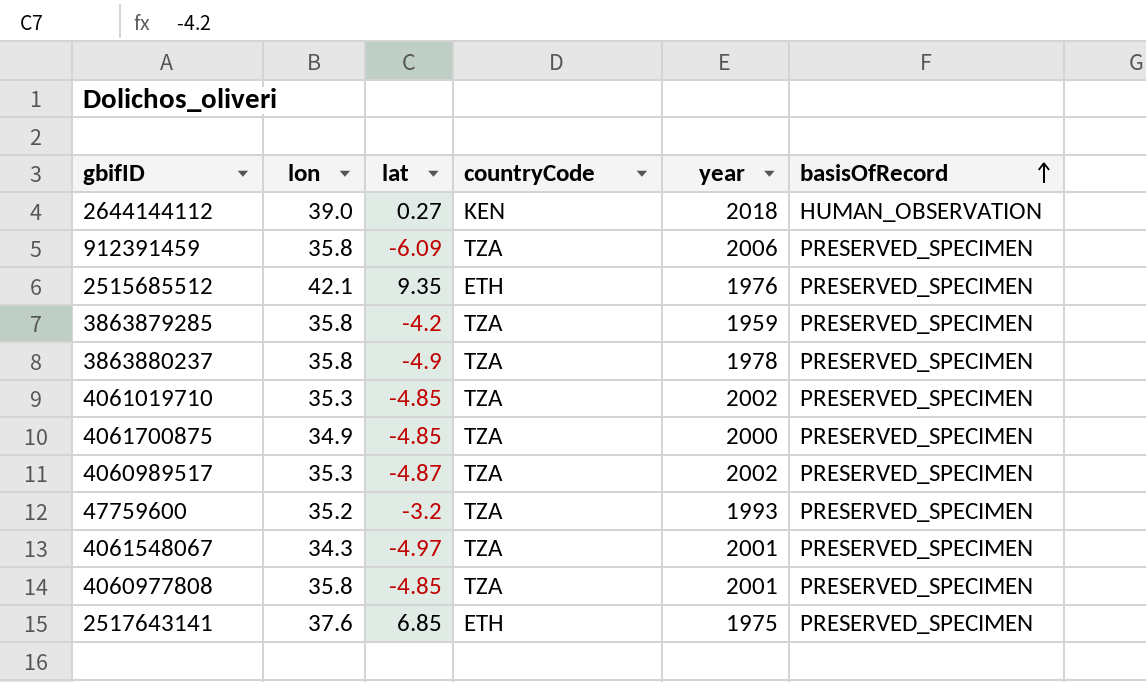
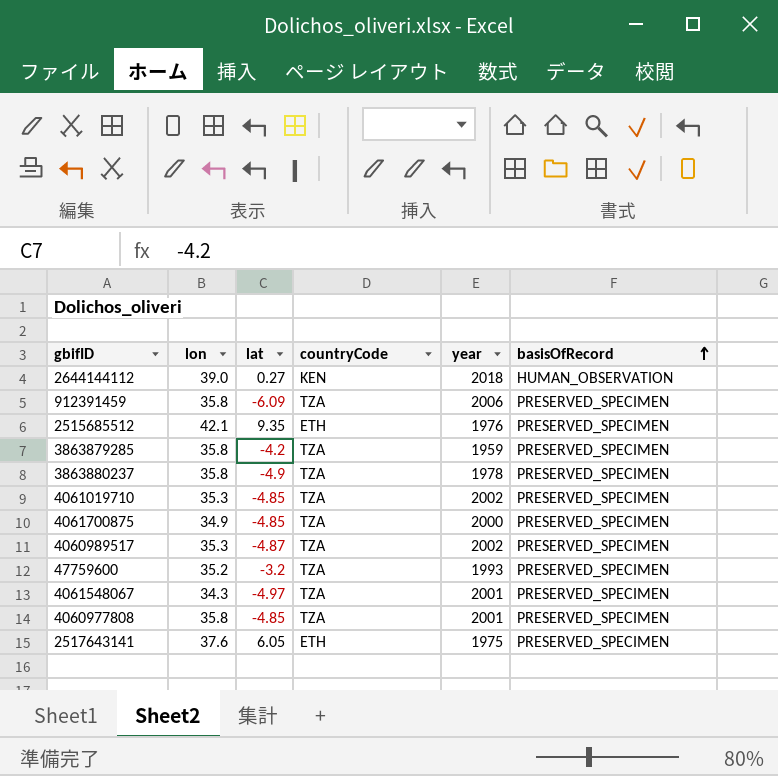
2517643141 | lat: 6.85 -> 6.05

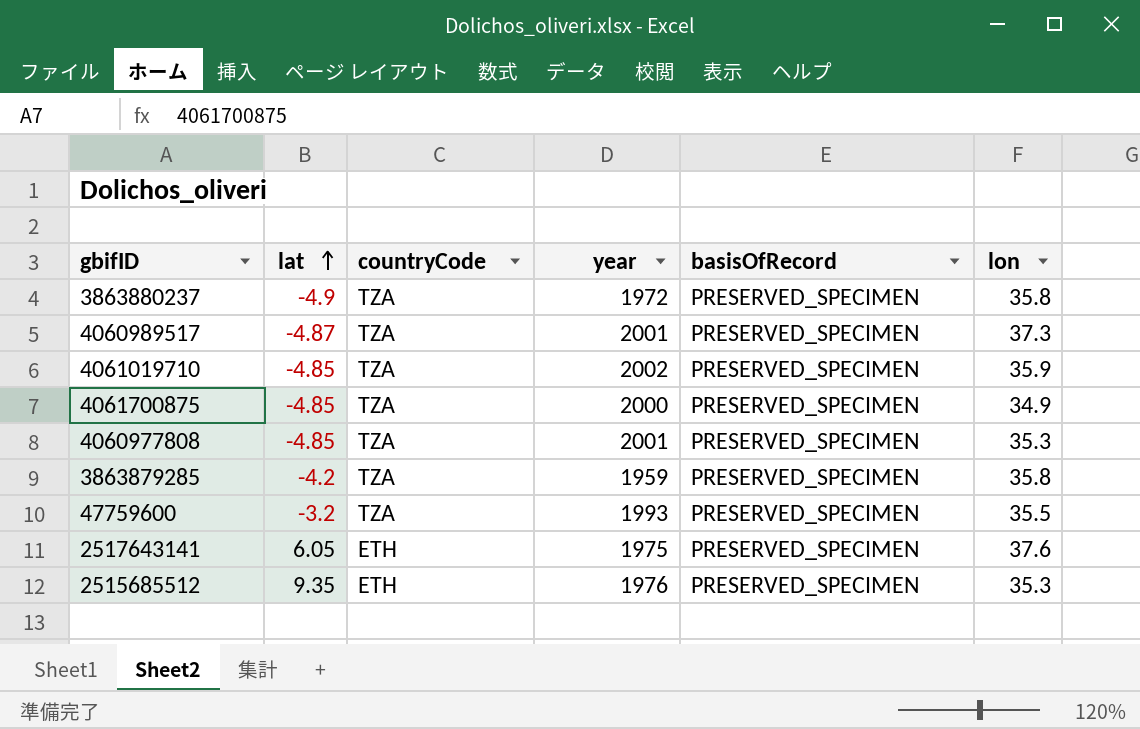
row order: basisOfRecord ascending -> lat ascending
column lon | position: 2 -> 6
row 2644144112: 39.0 | 0.27 | KEN | 2018 | HUMAN_OBSERVATION -> none
row 912391459: 35.8 | -6.09 | TZA | 2006 | PRESERVED_SPECIMEN -> none
row 4061548067: 34.3 | -4.97 | TZA | 2001 | PRESERVED_SPECIMEN -> none
3863880237 | year: 1978 -> 1972
4060989517 | year: 2002 -> 2001
4060989517 | lon: 35.3 -> 37.3
4061019710 | lon: 35.3 -> 35.9
4060977808 | lon: 35.8 -> 35.3
47759600 | lon: 35.2 -> 35.5
2515685512 | lon: 42.1 -> 35.3

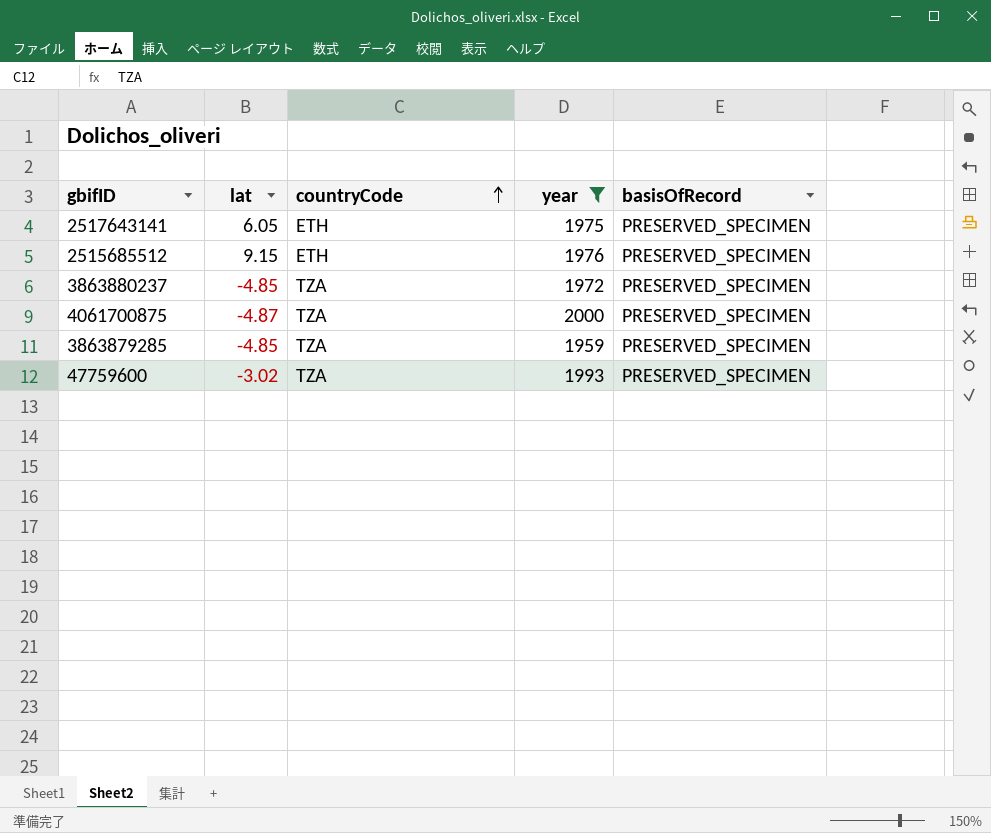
filter: none -> year <= 2000
row order: lat ascending -> countryCode ascending
column lon | position: 6 -> none
2515685512 | lat: 9.35 -> 9.15
3863880237 | lat: -4.9 -> -4.85
4061700875 | lat: -4.85 -> -4.87
3863879285 | lat: -4.2 -> -4.85
47759600 | lat: -3.2 -> -3.02

